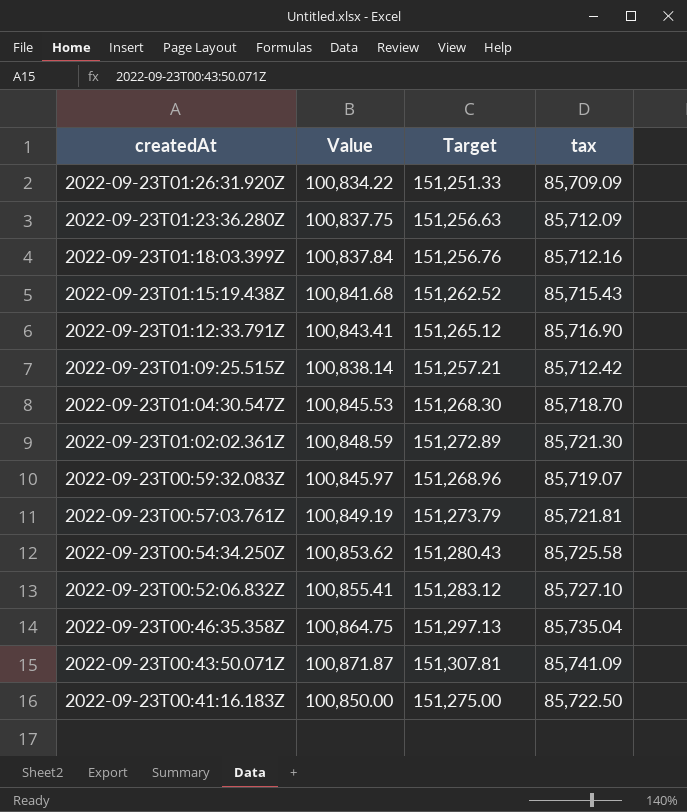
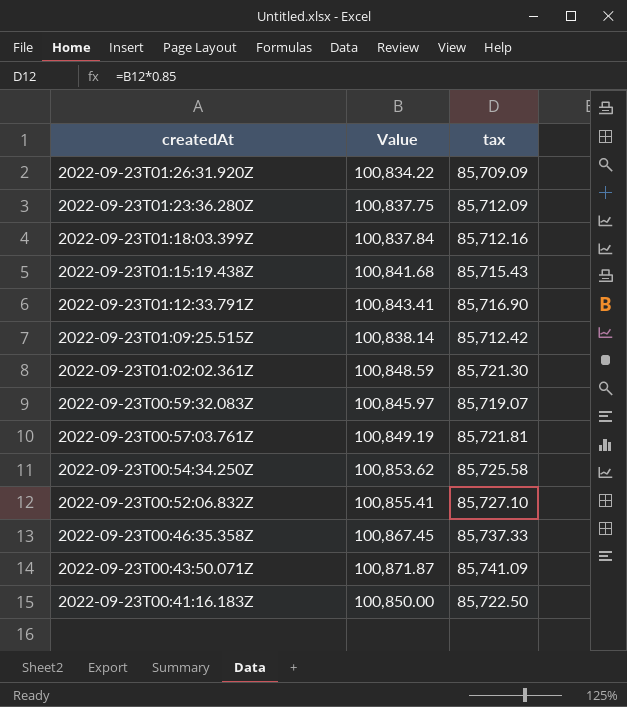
column Target | formula: [Value] * 1.5 -> none
row 2022-09-23T01:04:30.547Z: 100,845.53 | 151,268.30 | 85,718.70 -> none
2022-09-23T00:46:35.358Z | Value: 100,864.75 -> 100,867.45
2022-09-23T00:46:35.358Z | tax: 85,735.04 -> 85,737.33

